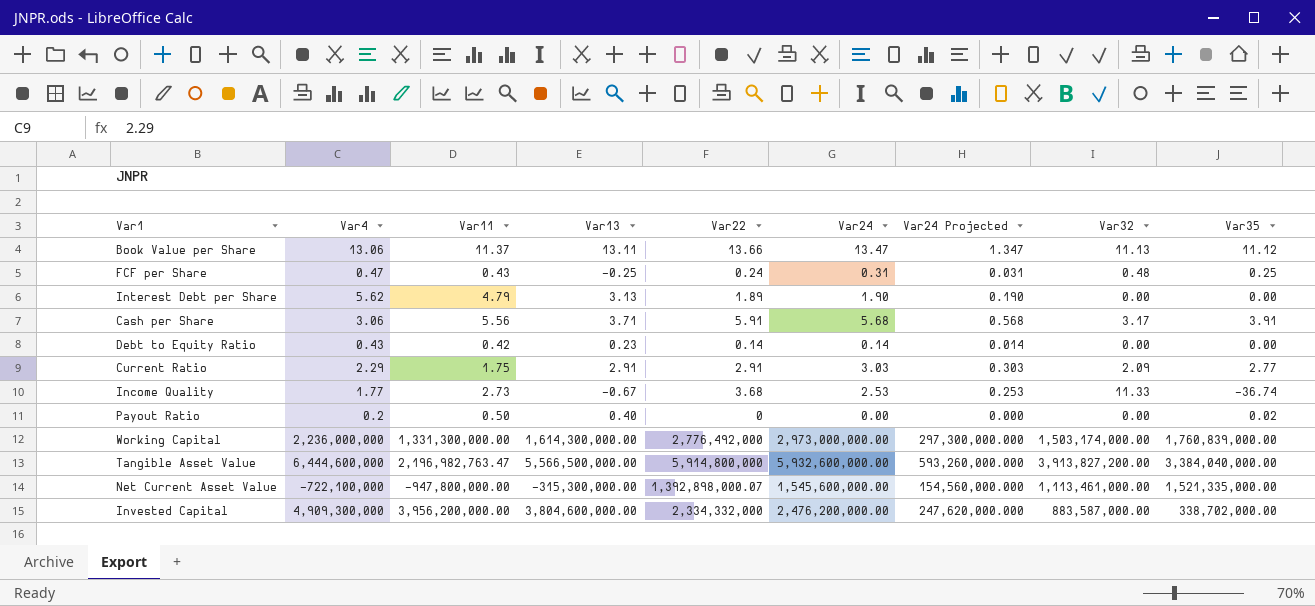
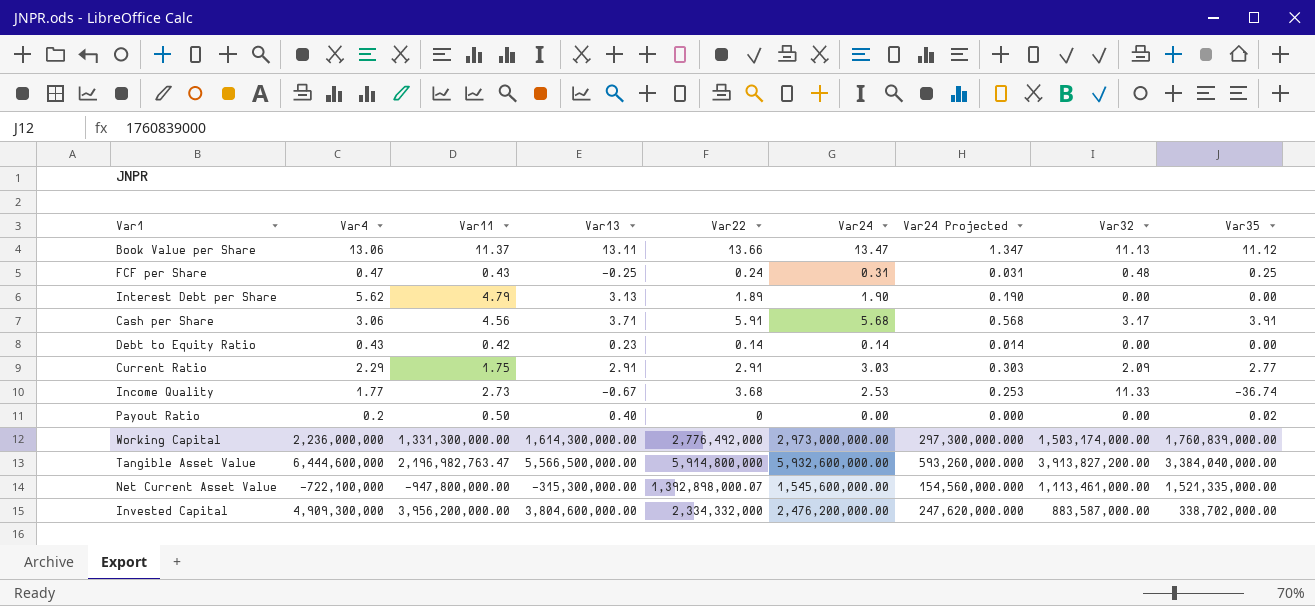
Cash per Share | Var11: 5.56 -> 4.56

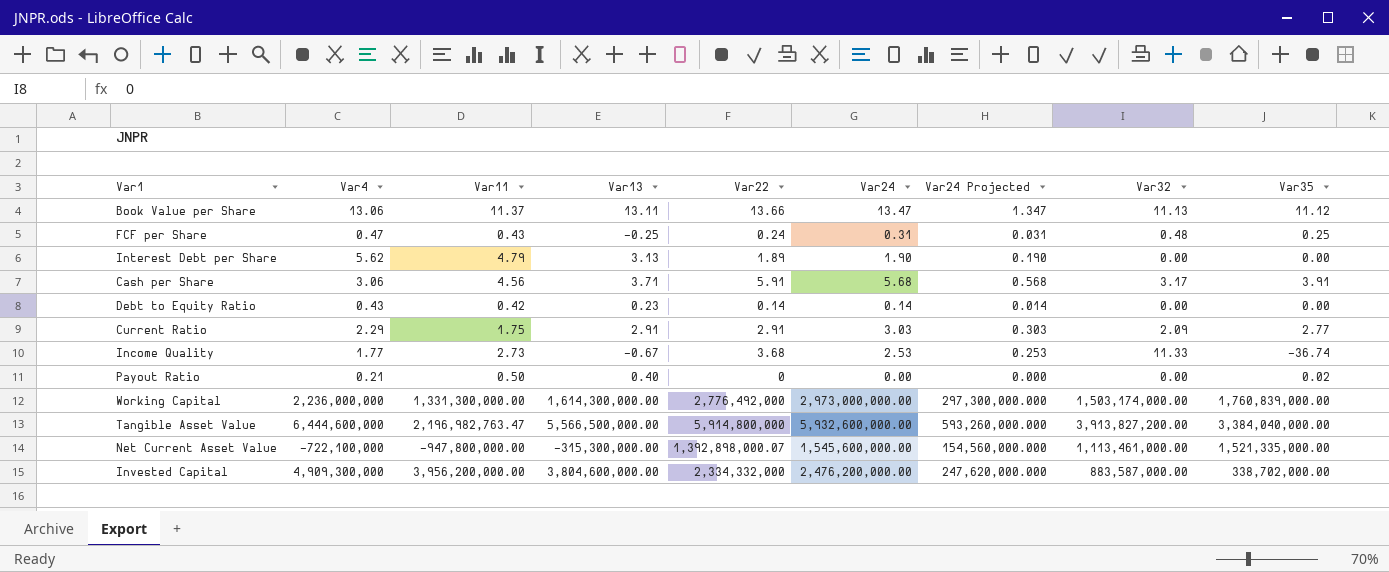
Payout Ratio | Var4: 0.2 -> 0.21

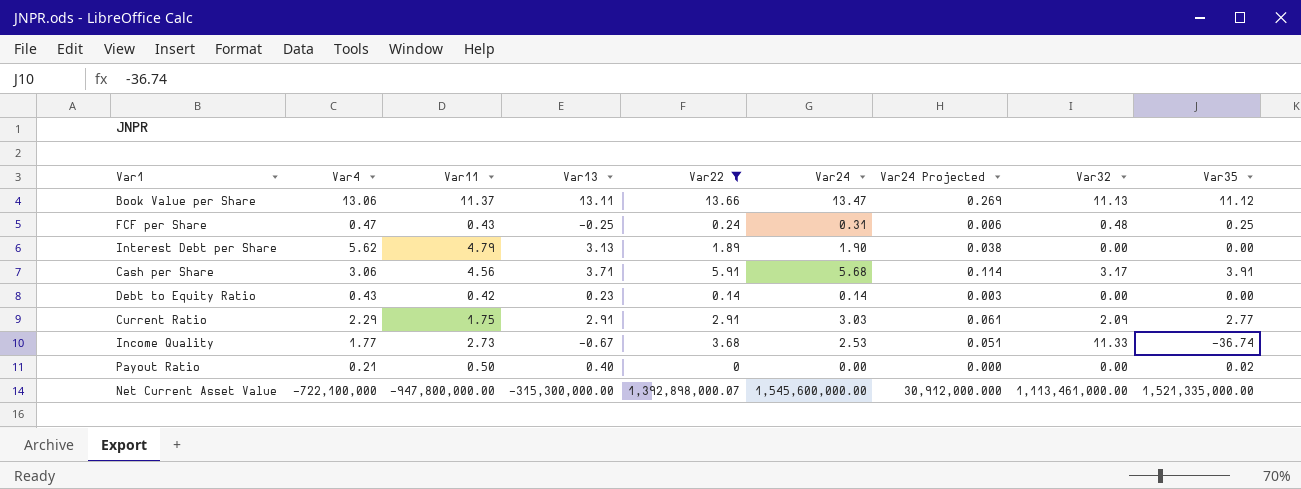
filter: none -> Var22 <= 1,392,898,000.07
column Var24 Projected | formula: [Var24] * 0.1 -> [Var24] * 0.02

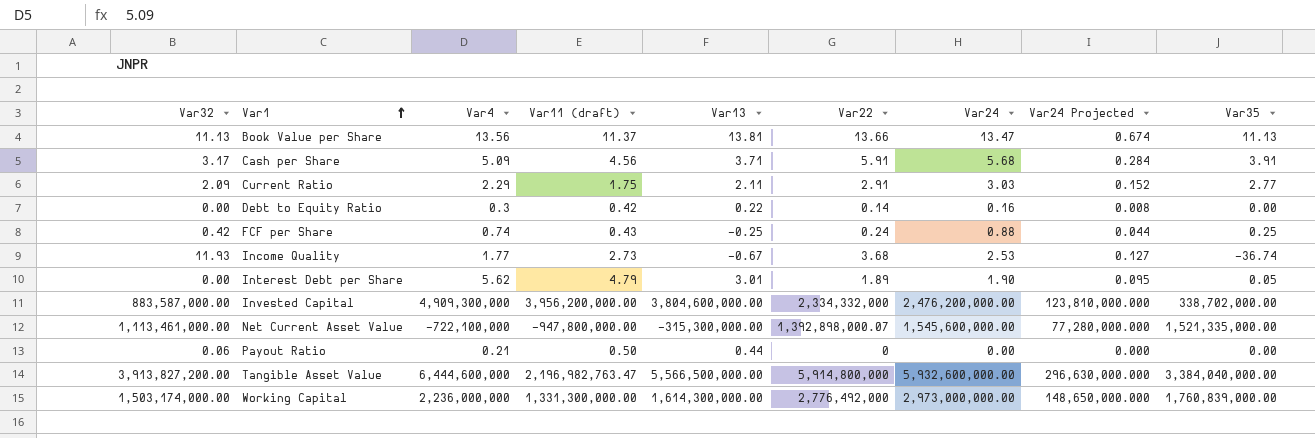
filter: Var22 <= 1,392,898,000.07 -> none
row order: none -> Var1 ascending
column Var32 | position: 8 -> 1
column name: Var11 -> Var11 (draft)
column Var24 Projected | formula: [Var24] * 0.02 -> [Var24] * 0.05
Book Value per Share | Var4: 13.06 -> 13.56
Book Value per Share | Var13: 13.11 -> 13.81
Book Value per Share | Var35: 11.12 -> 11.13
Cash per Share | Var4: 3.06 -> 5.09
Current Ratio | Var13: 2.91 -> 2.11
Debt to Equity Ratio | Var4: 0.43 -> 0.3
Debt to Equity Ratio | Var13: 0.23 -> 0.22
Debt to Equity Ratio | Var24: 0.14 -> 0.16
FCF per Share | Var32: 0.48 -> 0.42
FCF per Share | Var4: 0.47 -> 0.74
FCF per Share | Var24: 0.31 -> 0.88
Income Quality | Var32: 11.33 -> 11.93
Interest Debt per Share | Var13: 3.13 -> 3.01
Interest Debt per Share | Var35: 0.00 -> 0.05
Payout Ratio | Var32: 0.00 -> 0.06
Payout Ratio | Var13: 0.40 -> 0.44
Payout Ratio | Var35: 0.02 -> 0.00

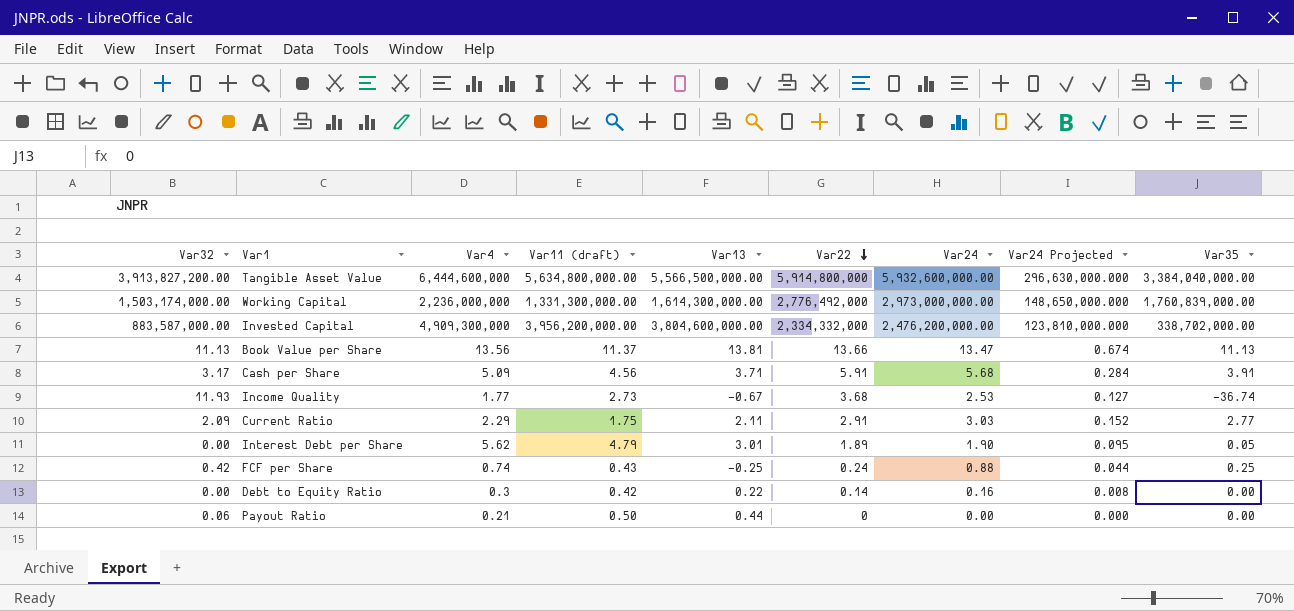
row order: Var1 ascending -> Var22 descending
row Net Current Asset Value: 1,113,461,000.00 | -722,100,000 | -947,800,000.00 | -315,300,000.00 | 1,392,898,000.07 | 1,545,600,000.00 | 77,280,000.000 | 1,521,335,000.00 -> none
Tangible Asset Value | Var11 (draft): 2,196,982,763.47 -> 5,634,800,000.00

